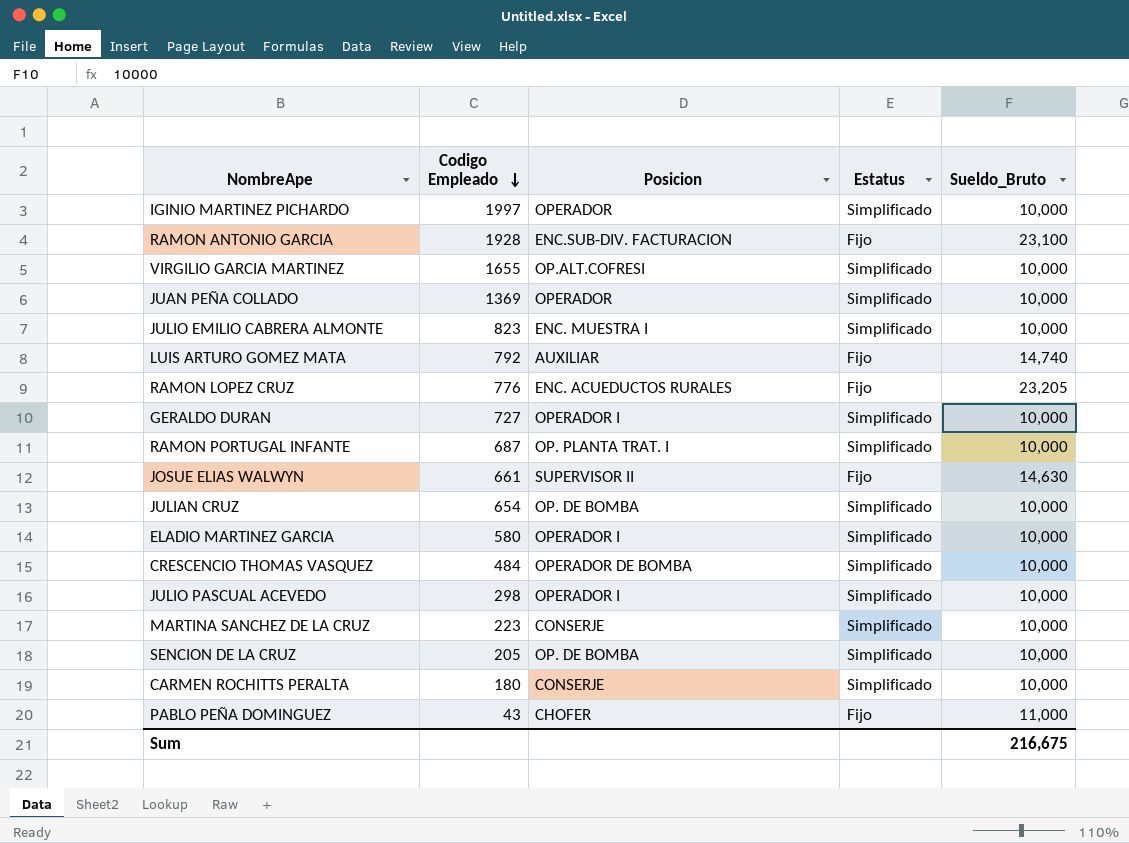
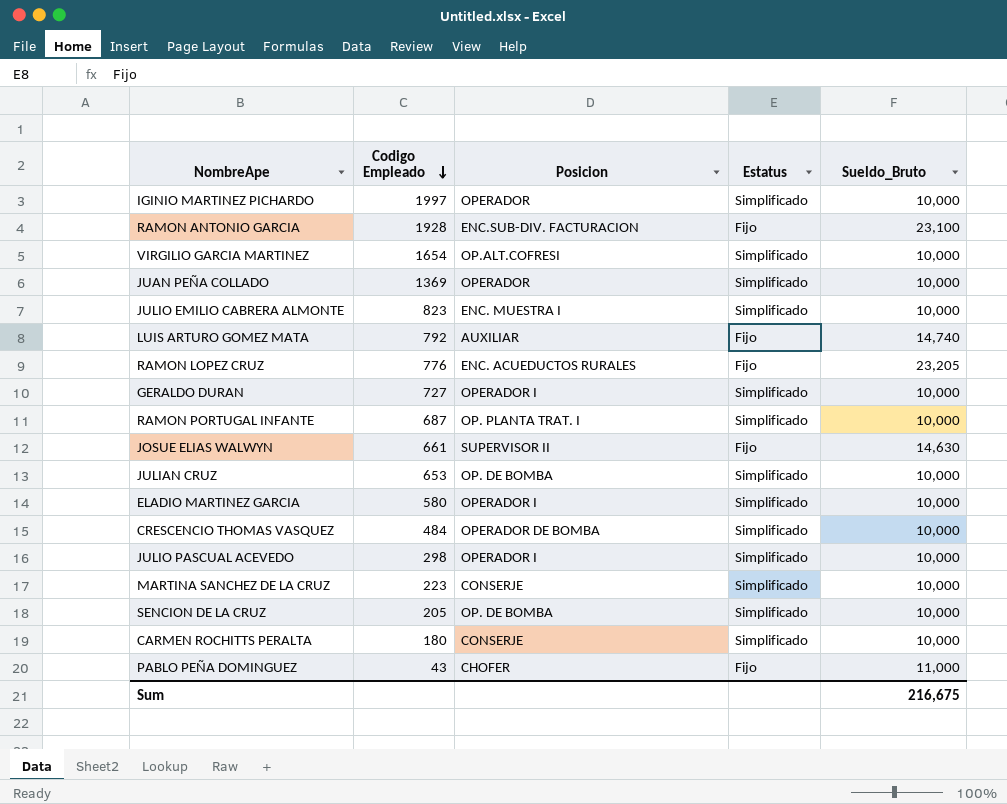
VIRGILIO GARCIA MARTINEZ | Codigo Empleado: 1655 -> 1654
JULIAN CRUZ | Codigo Empleado: 654 -> 653

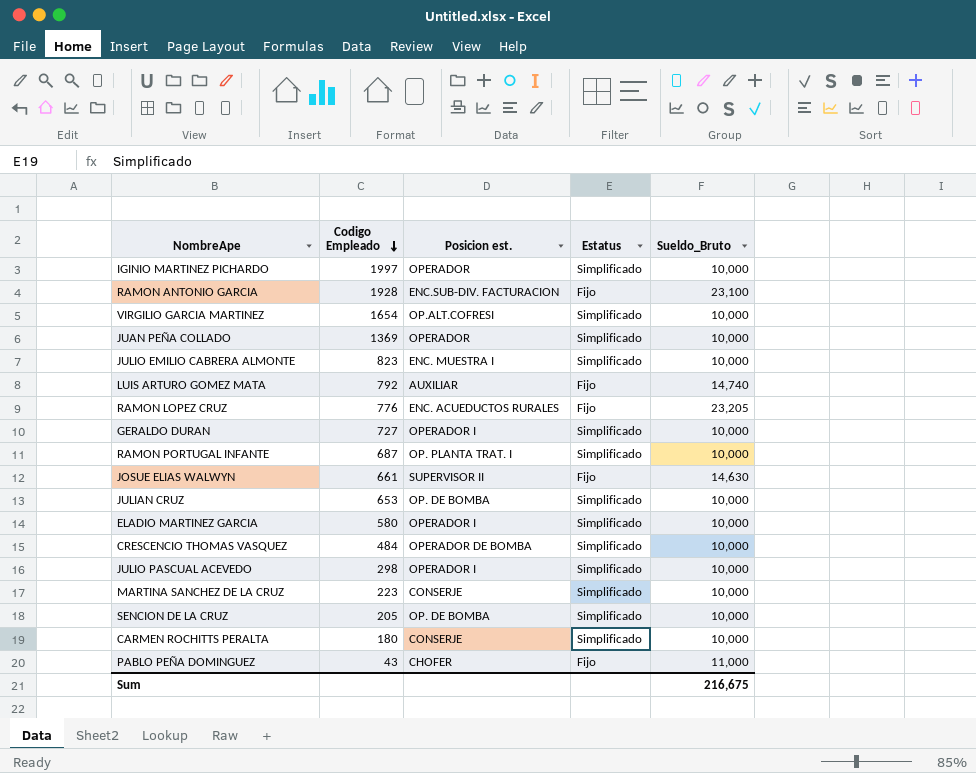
column name: Posicion -> Posicion est.

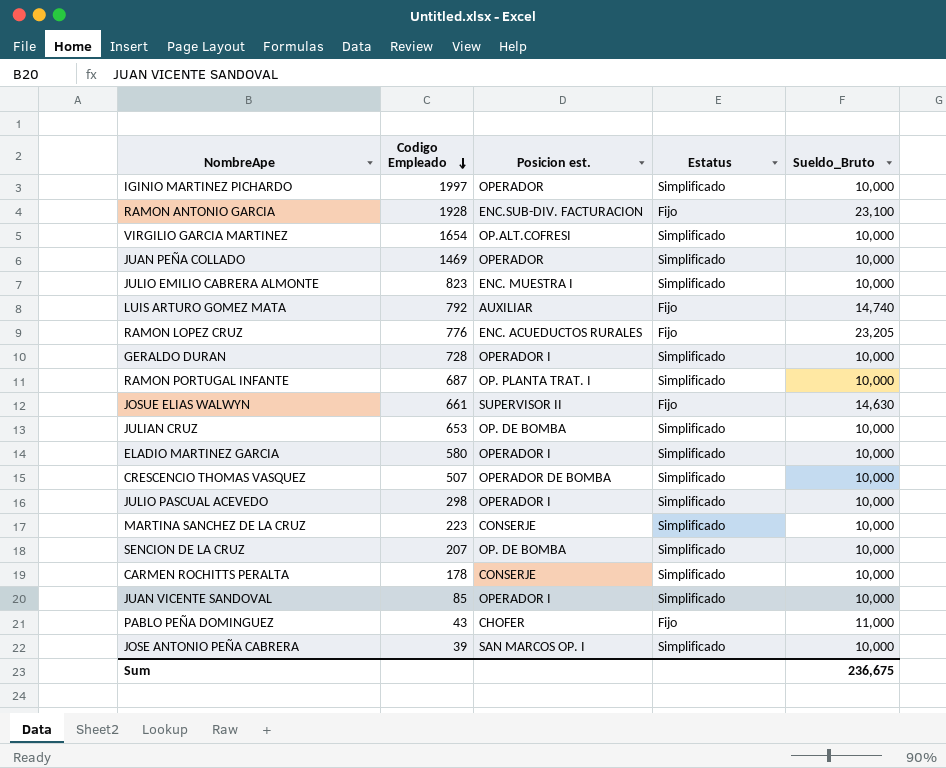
JUAN PEÑA COLLADO | Codigo Empleado: 1369 -> 1469
GERALDO DURAN | Codigo Empleado: 727 -> 728
CRESCENCIO THOMAS VASQUEZ | Codigo Empleado: 484 -> 507
SENCION DE LA CRUZ | Codigo Empleado: 205 -> 207
CARMEN ROCHITTS PERALTA | Codigo Empleado: 180 -> 178
row JUAN VICENTE SANDOVAL: none -> 85 | OPERADOR I | Simplificado | 10,000
row JOSE ANTONIO PEÑA CABRERA: none -> 39 | SAN MARCOS OP. I | Simplificado | 10,000
Sum | Sueldo_Bruto: 216,675 -> 236,675

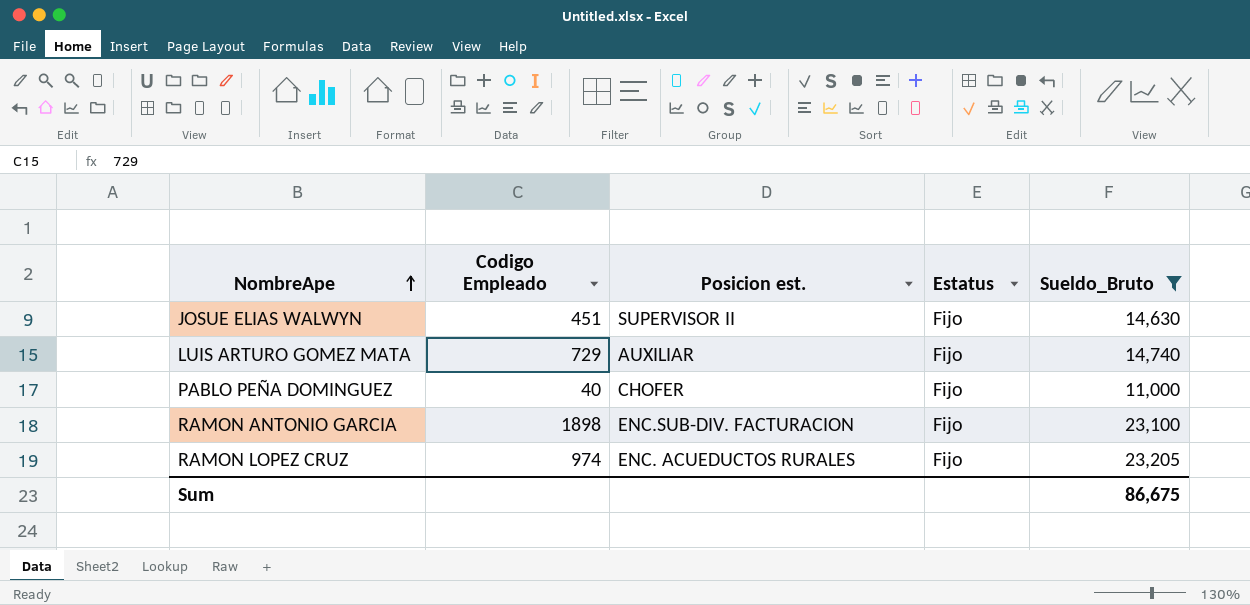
filter: none -> Sueldo_Bruto != 10,000
row order: Codigo Empleado descending -> NombreApe ascending
JOSUE ELIAS WALWYN | Codigo Empleado: 661 -> 451
LUIS ARTURO GOMEZ MATA | Codigo Empleado: 792 -> 729
PABLO PEÑA DOMINGUEZ | Codigo Empleado: 43 -> 40
RAMON ANTONIO GARCIA | Codigo Empleado: 1928 -> 1898
RAMON LOPEZ CRUZ | Codigo Empleado: 776 -> 974
Sum | Sueldo_Bruto: 236,675 -> 86,675

